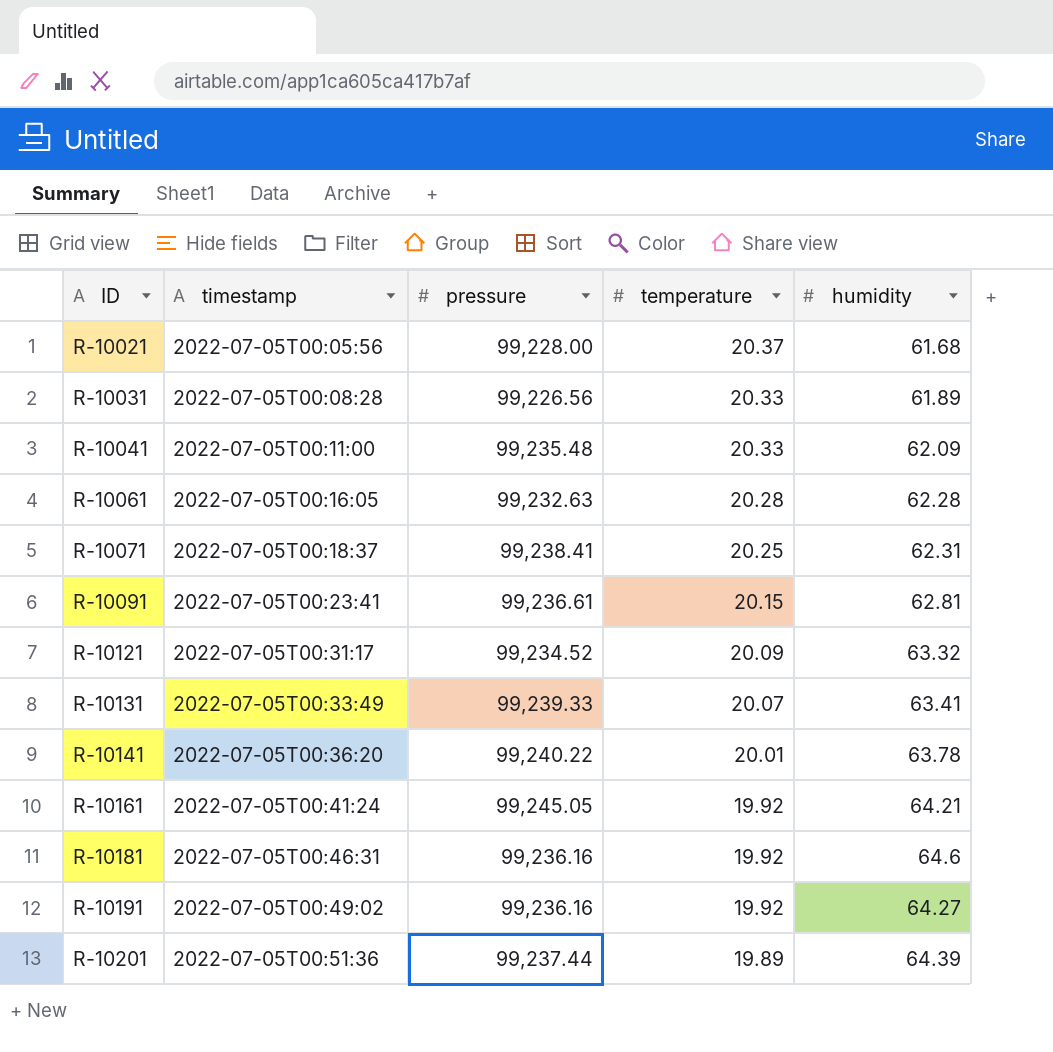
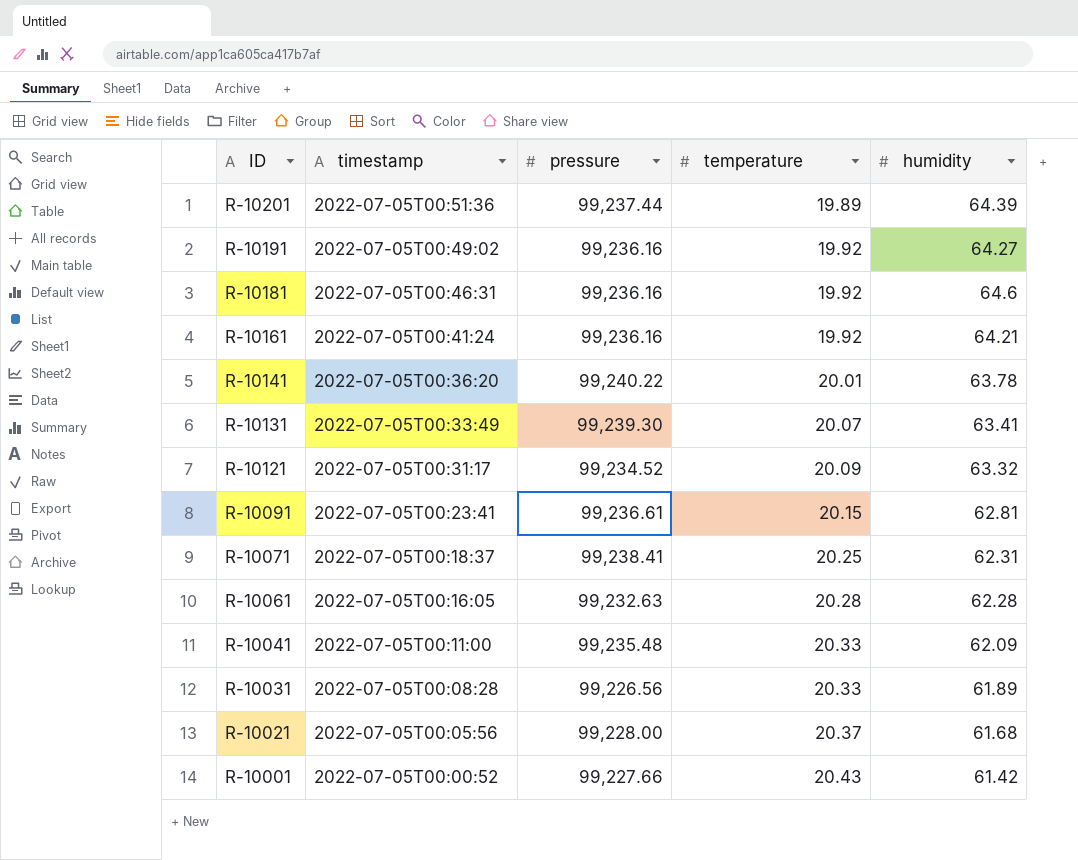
row order: ID ascending -> ID descending
R-10161 | pressure: 99,245.05 -> 99,236.16
R-10131 | pressure: 99,239.33 -> 99,239.30
row R-10001: none -> 2022-07-05T00:00:52 | 99,227.66 | 20.43 | 61.42

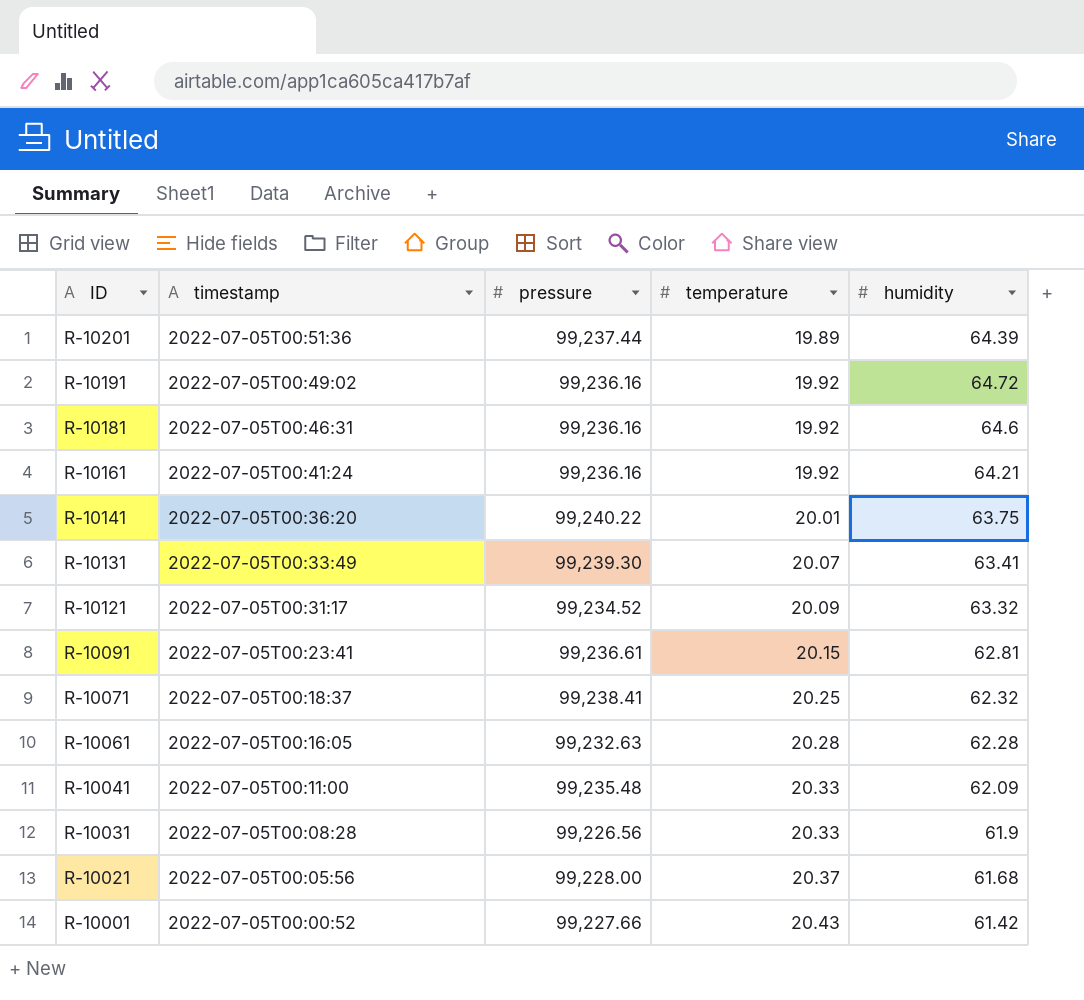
R-10191 | humidity: 64.27 -> 64.72
R-10141 | humidity: 63.78 -> 63.75
R-10071 | humidity: 62.31 -> 62.32
R-10031 | humidity: 61.89 -> 61.9

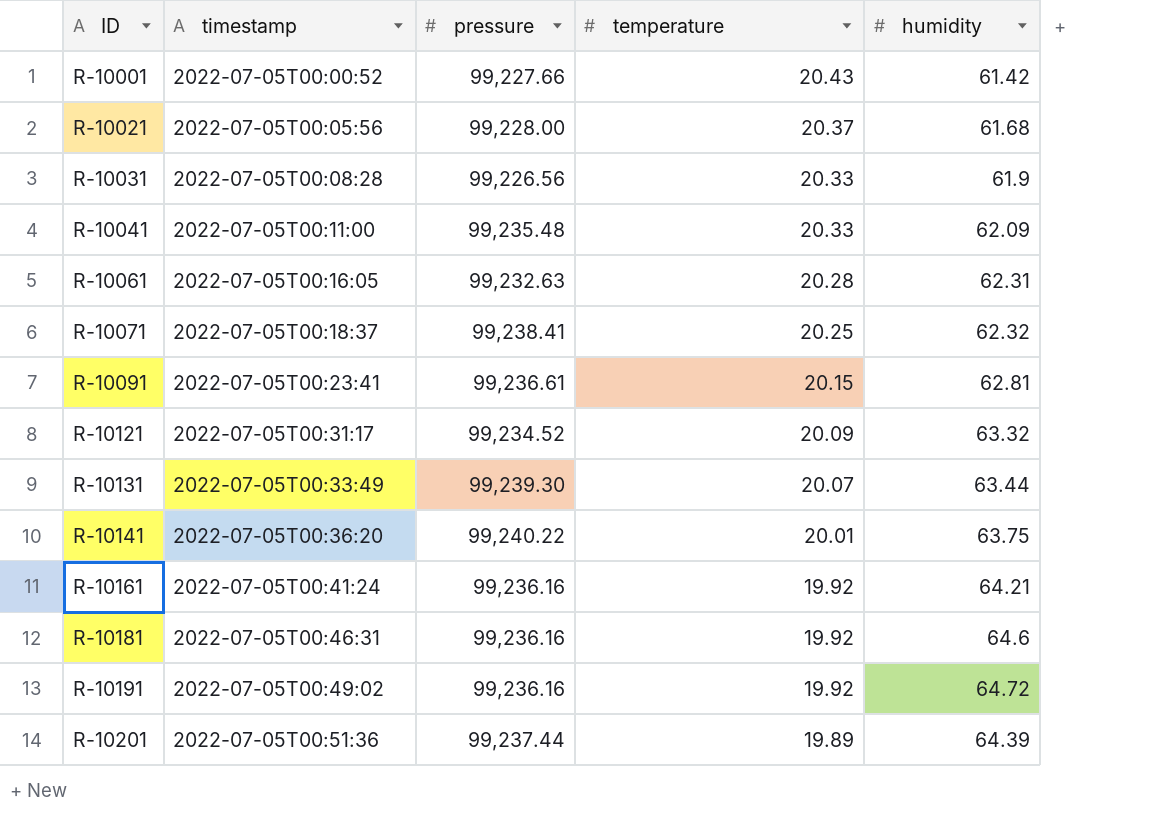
row order: ID descending -> ID ascending
R-10061 | humidity: 62.28 -> 62.31
R-10131 | humidity: 63.41 -> 63.44

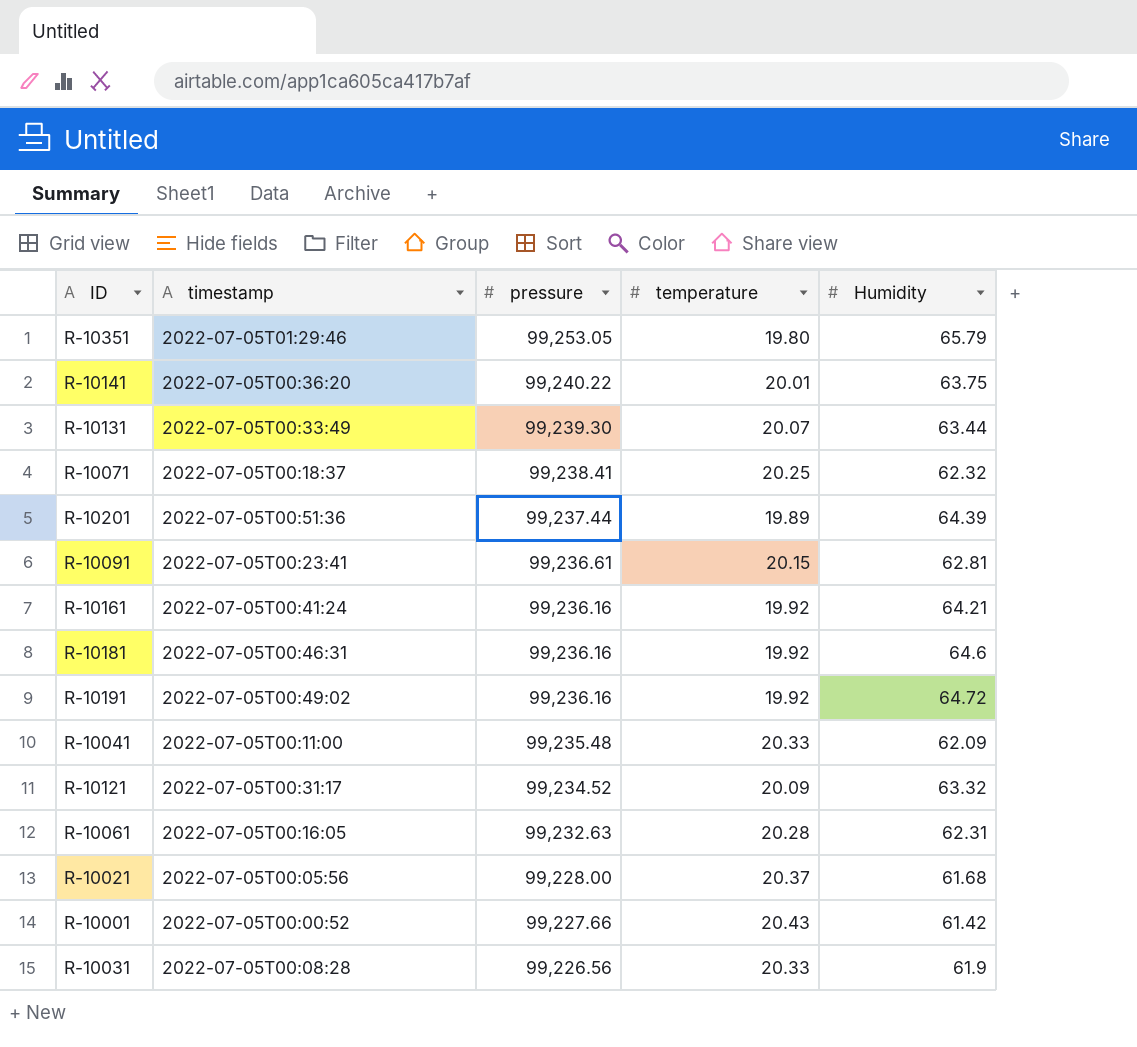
row order: ID ascending -> pressure descending
column name: humidity -> Humidity
row R-10351: none -> 2022-07-05T01:29:46 | 99,253.05 | 19.80 | 65.79

